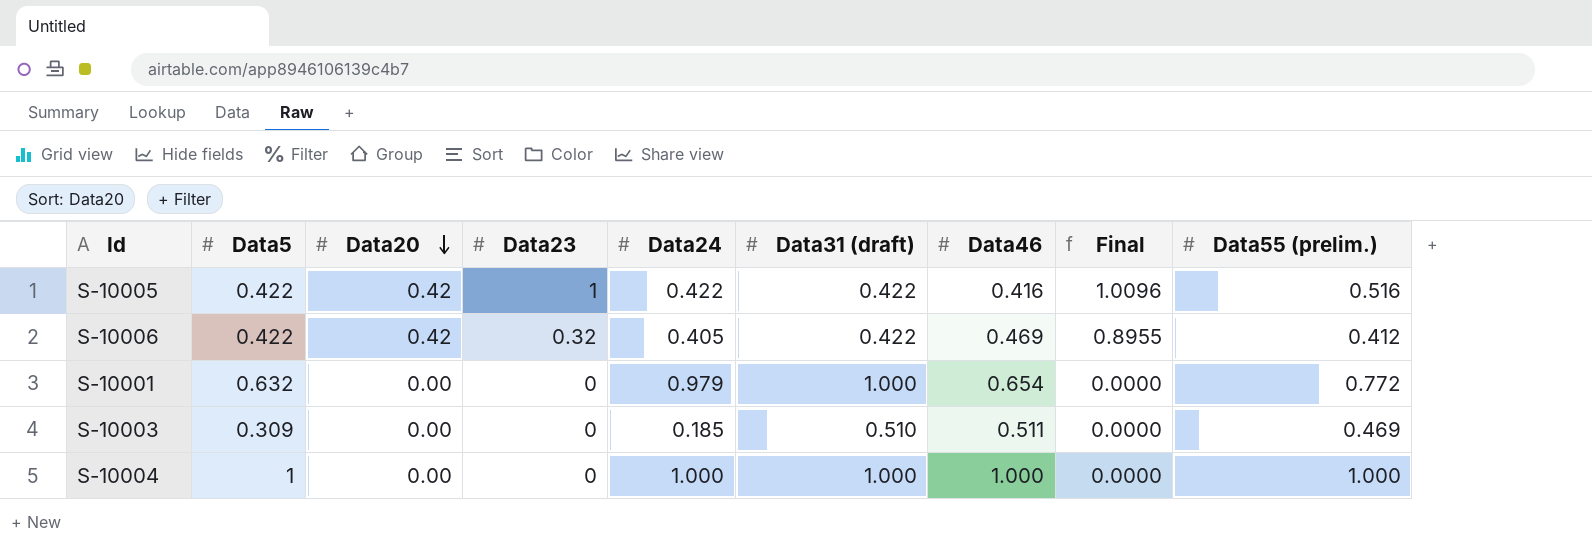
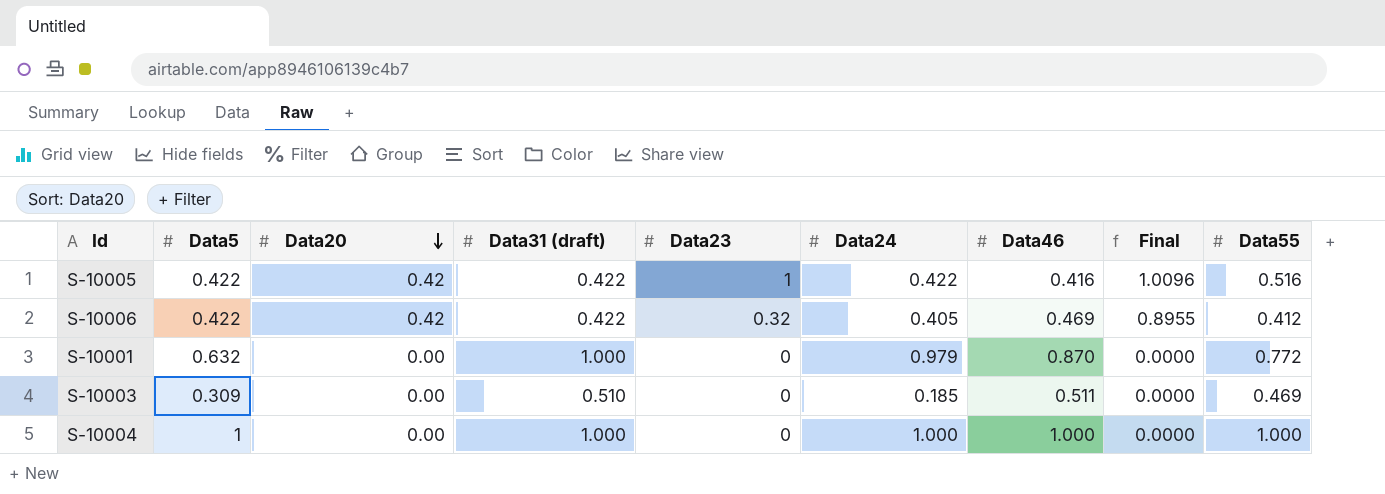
column Data31 (draft) | position: 6 -> 4
column name: Data55 (prelim.) -> Data55
S-10001 | Data46: 0.654 -> 0.870

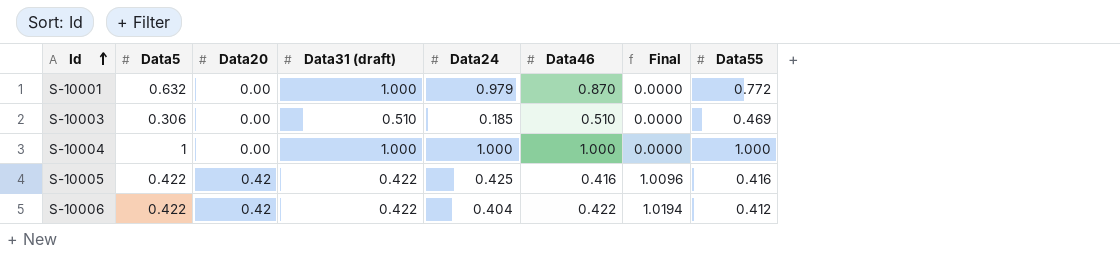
row order: Data20 descending -> Id ascending
column Data23 | position: 5 -> none
column Final | formula: [Data20] / [Data46] -> [Data20] / [Data55]
S-10003 | Data5: 0.309 -> 0.306
S-10003 | Data46: 0.511 -> 0.510
S-10005 | Data24: 0.422 -> 0.425
S-10005 | Data55: 0.516 -> 0.416
S-10006 | Data24: 0.405 -> 0.404
S-10006 | Data46: 0.469 -> 0.422

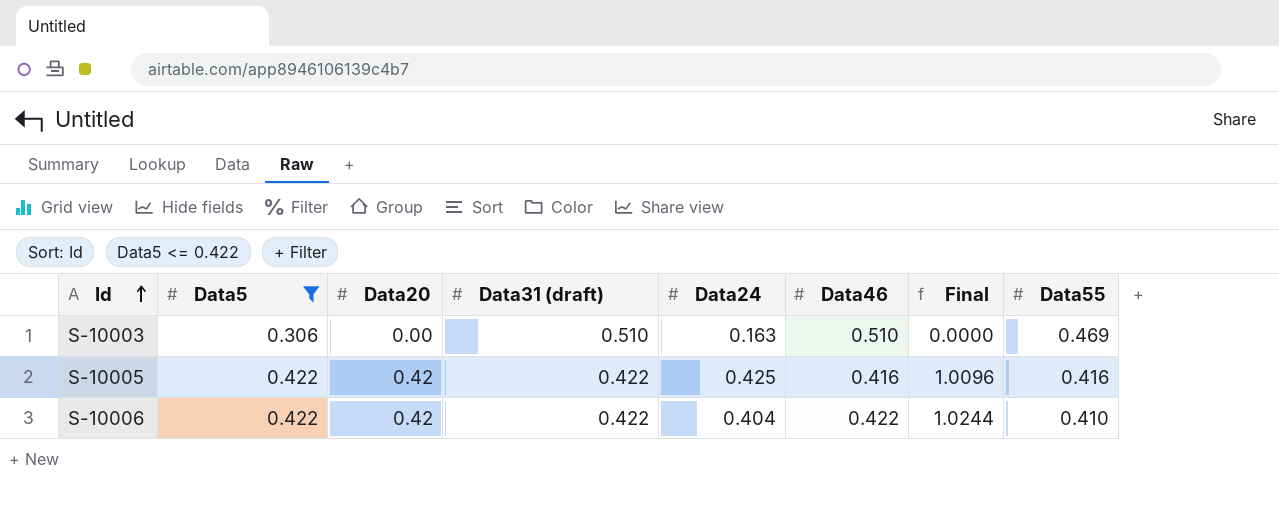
filter: none -> Data5 <= 0.422
S-10003 | Data24: 0.185 -> 0.163
S-10006 | Final: 1.0194 -> 1.0244
S-10006 | Data55: 0.412 -> 0.410

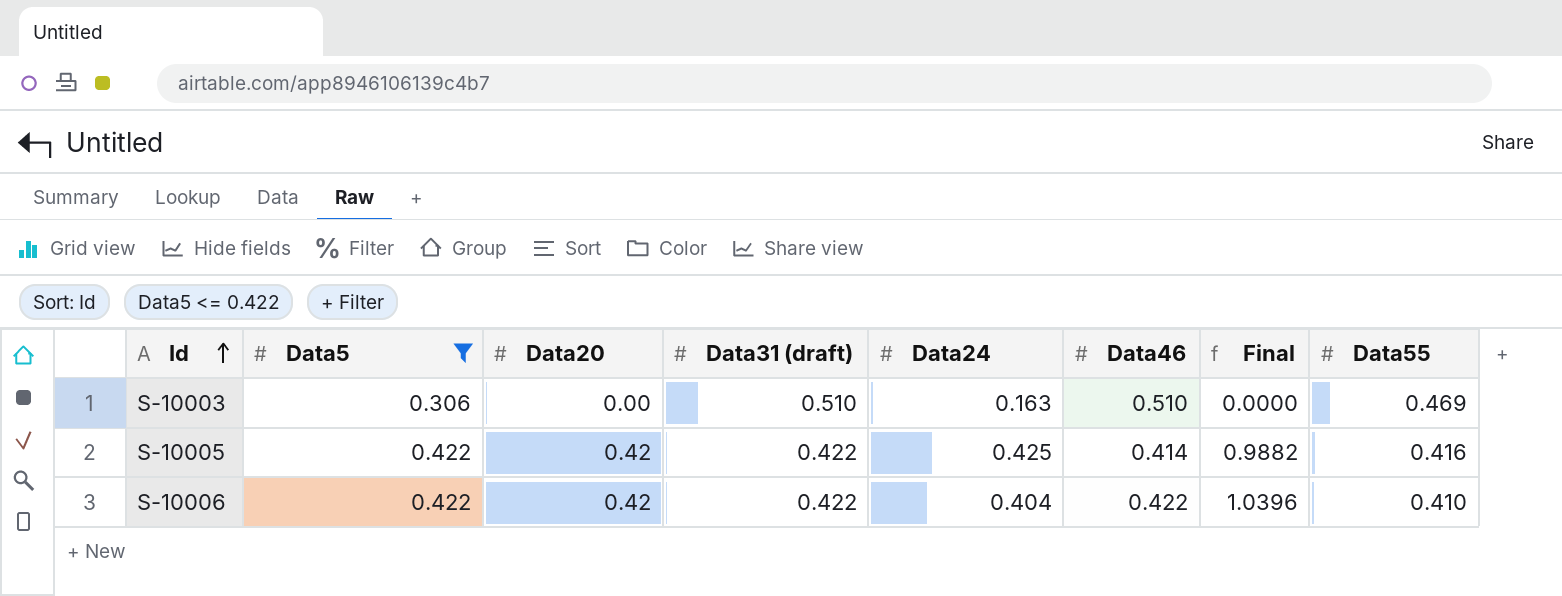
column Final | formula: [Data20] / [Data55] -> [Data20] / [Data24]
S-10005 | Data46: 0.416 -> 0.414

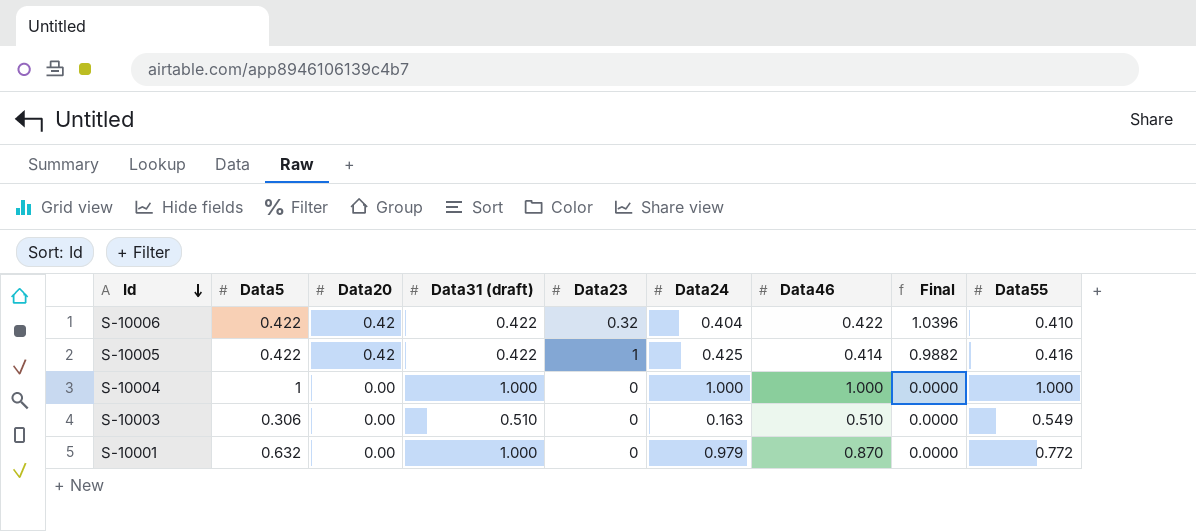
filter: Data5 <= 0.422 -> none
row order: Id ascending -> Id descending
column Data23 | position: none -> 5
S-10003 | Data55: 0.469 -> 0.549

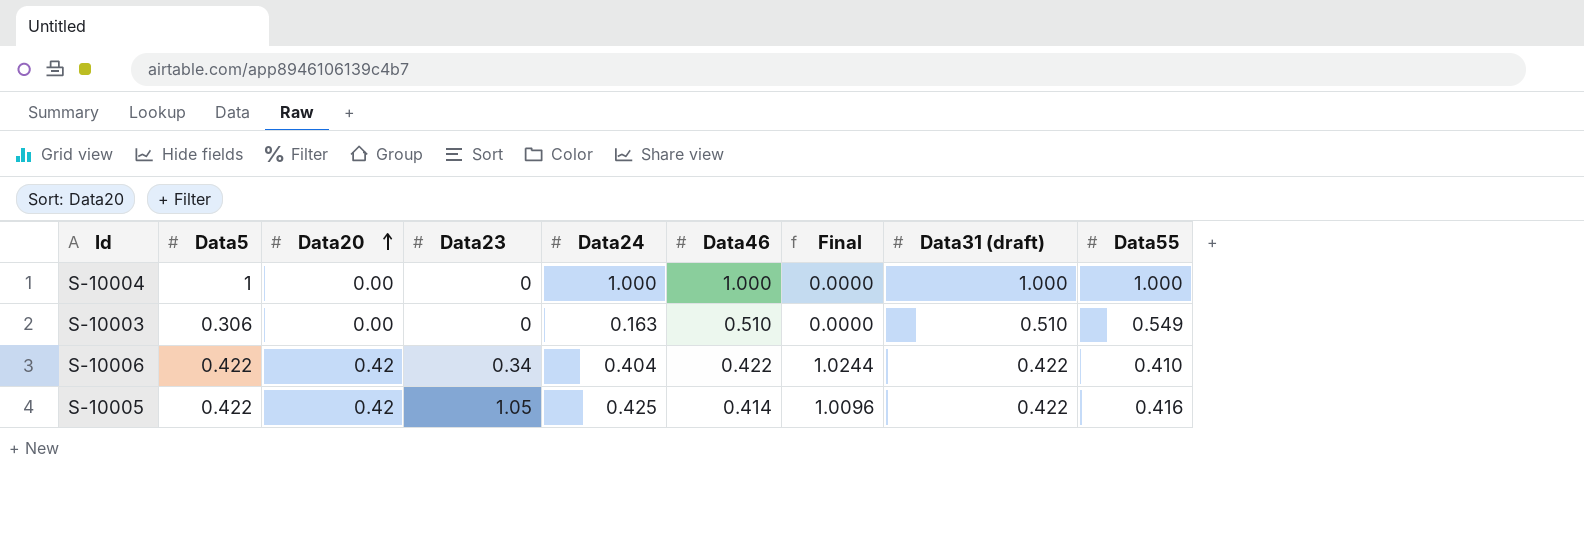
row order: Id descending -> Data20 ascending
column Final | formula: [Data20] / [Data24] -> [Data20] / [Data55]
column Data31 (draft) | position: 4 -> 8
row S-10001: 0.632 | 0.00 | 1.000 | 0 | 0.979 | 0.870 | 0.0000 | 0.772 -> none
S-10006 | Data23: 0.32 -> 0.34
S-10005 | Data23: 1 -> 1.05

